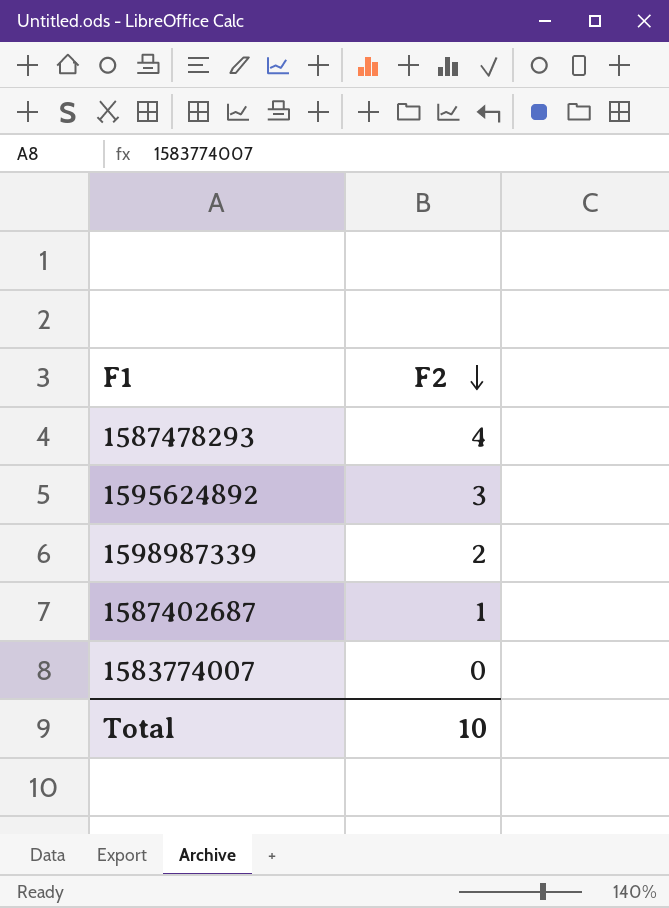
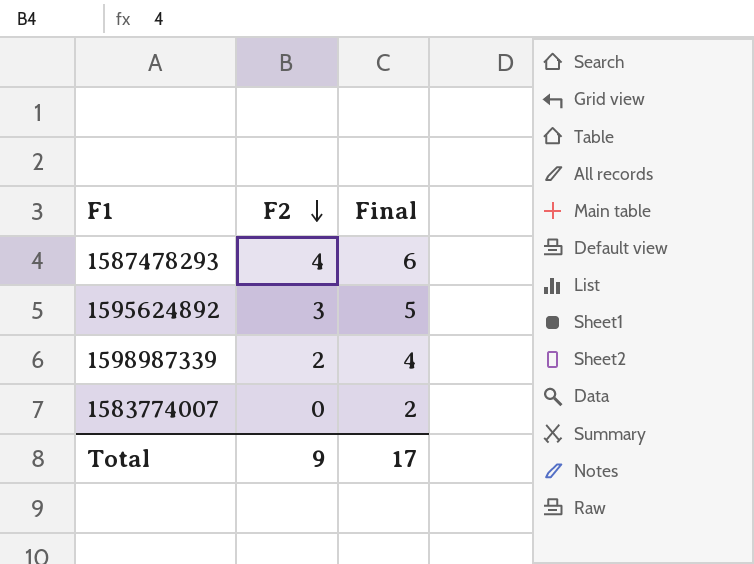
column Final | formula: none -> [F2] + 2
row 1587402687: 1 -> none
Total | F2: 10 -> 9

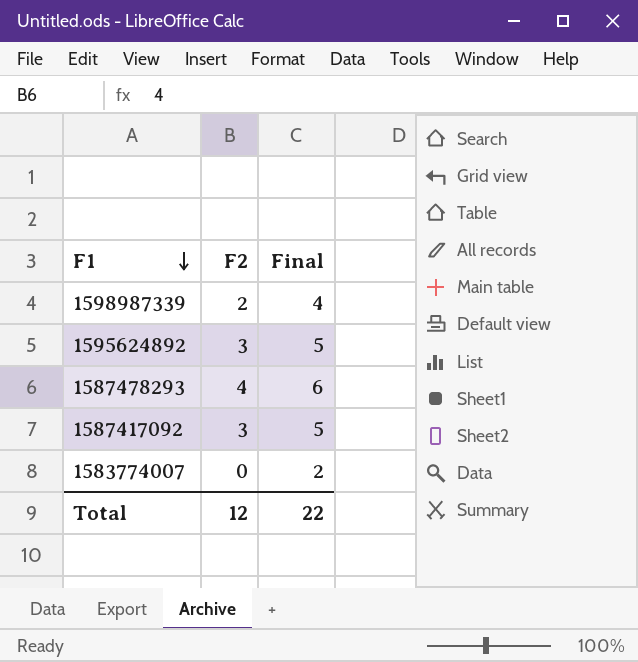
row order: F2 descending -> F1 descending
row 1587417092: none -> 3 | 5
Total | F2: 9 -> 12
Total | Final: 17 -> 22

